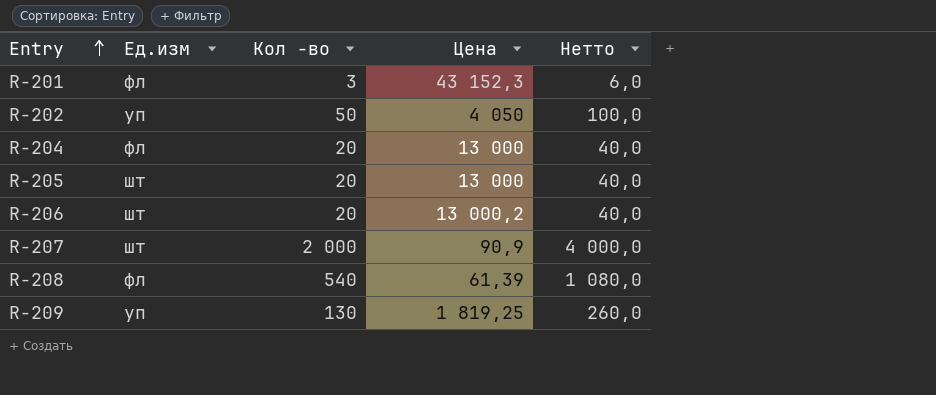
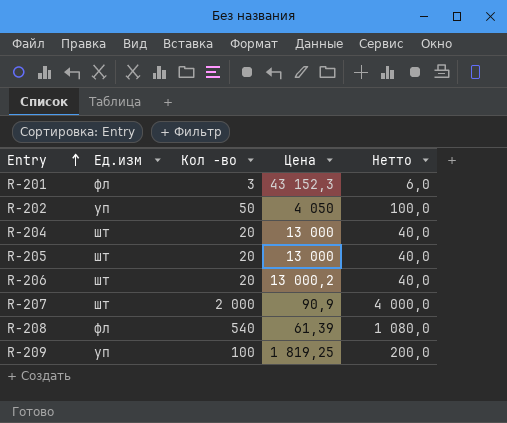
R-204 | Ед.изм: фл -> шт
R-209 | Кол -во: 130 -> 100
R-209 | Нетто: 260,0 -> 200,0

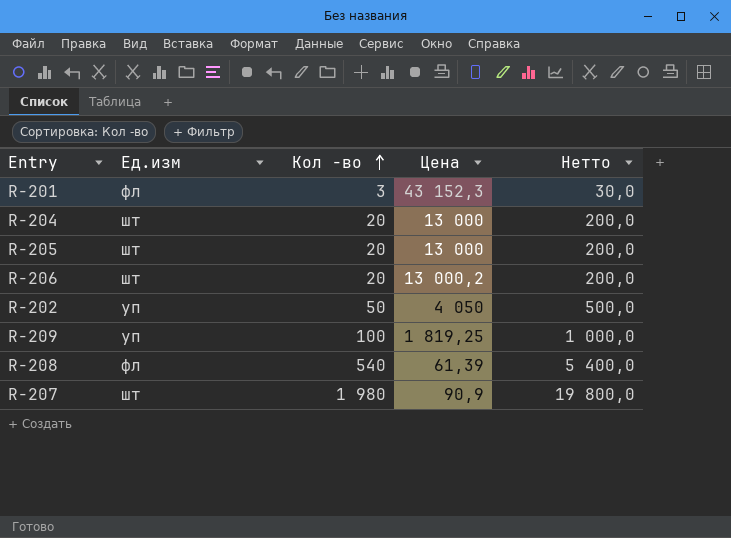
row order: Entry ascending -> Кол -во ascending
column Нетто | formula: [Кол -во] * 2 -> [Кол -во] * 10
R-207 | Кол -во: 2 000 -> 1 980

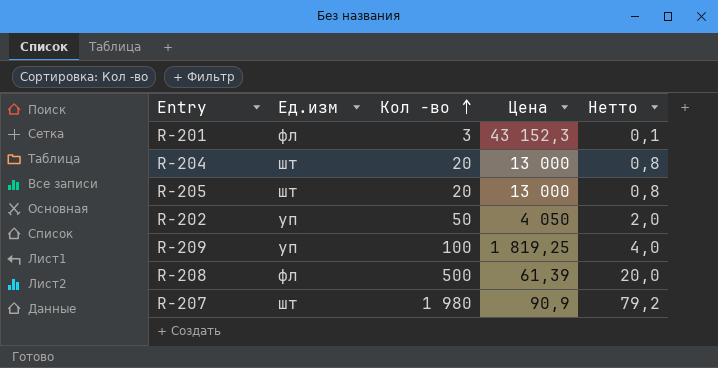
column Нетто | formula: [Кол -во] * 10 -> [Кол -во] * 0,04
row R-206: шт | 20 | 13 000,2 | 200,0 -> none
R-208 | Кол -во: 540 -> 500

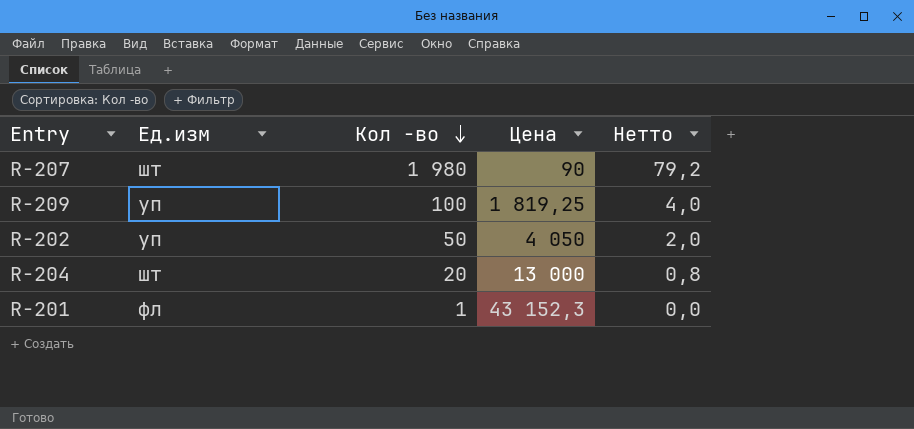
row order: Кол -во ascending -> Кол -во descending
row R-205: шт | 20 | 13 000 | 0,8 -> none
row R-208: фл | 500 | 61,39 | 20,0 -> none
R-207 | Цена: 90,9 -> 90
R-201 | Кол -во: 3 -> 1
R-201 | Нетто: 0,1 -> 0,0

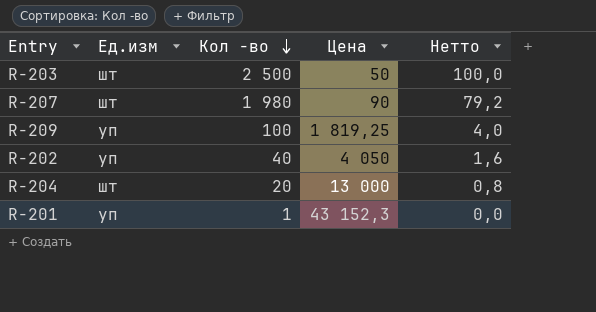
row R-203: none -> шт | 2 500 | 50 | 100,0
R-202 | Кол -во: 50 -> 40
R-202 | Нетто: 2,0 -> 1,6
R-201 | Ед.изм: фл -> уп

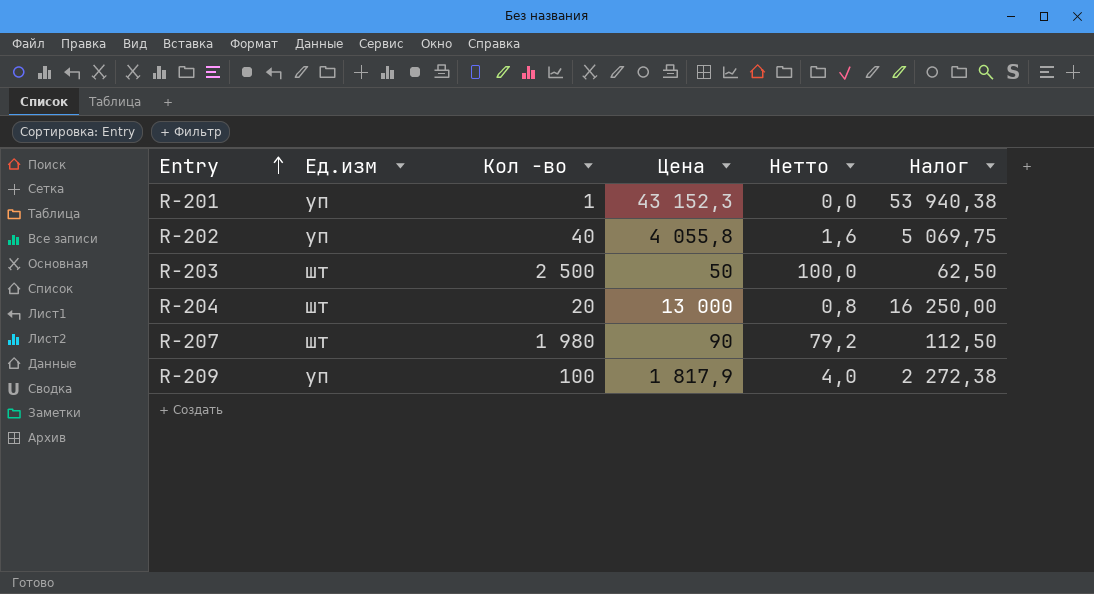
row order: Кол -во descending -> Entry ascending
column Налог | formula: none -> [Цена] * 1,25
R-202 | Цена: 4 050 -> 4 055,8
R-209 | Цена: 1 819,25 -> 1 817,9

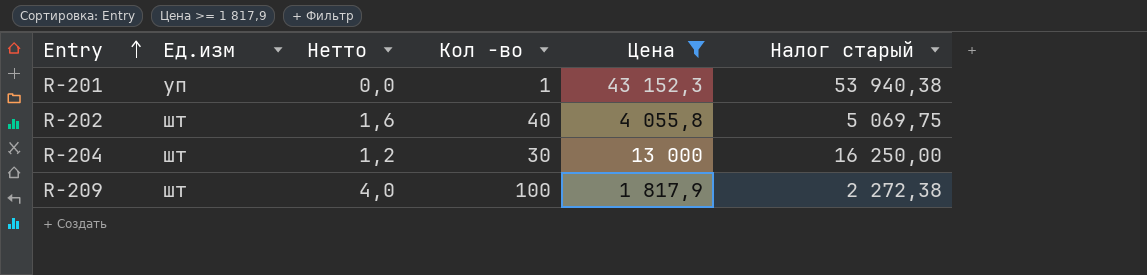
filter: none -> Цена >= 1 817,9
column Нетто | position: 5 -> 3
column name: Налог -> Налог старый
R-202 | Ед.изм: уп -> шт
R-204 | Нетто: 0,8 -> 1,2
R-204 | Кол -во: 20 -> 30
R-209 | Ед.изм: уп -> шт

